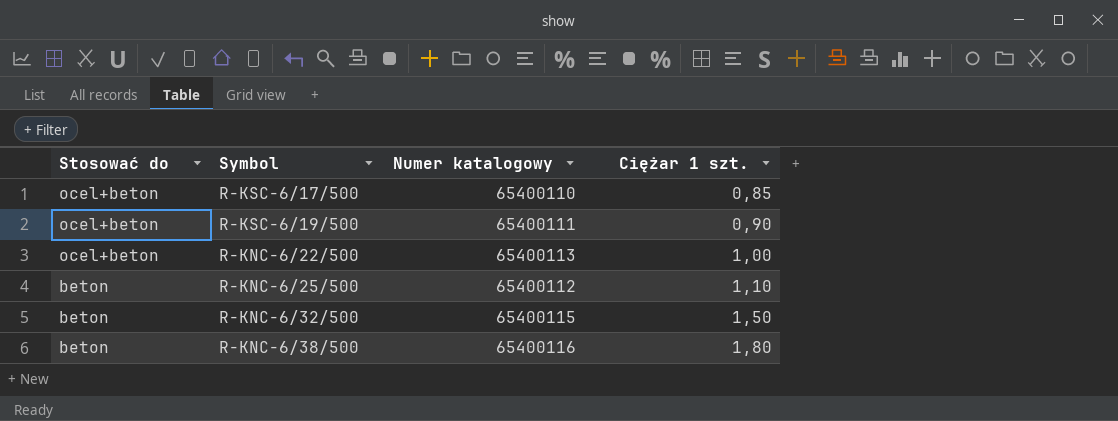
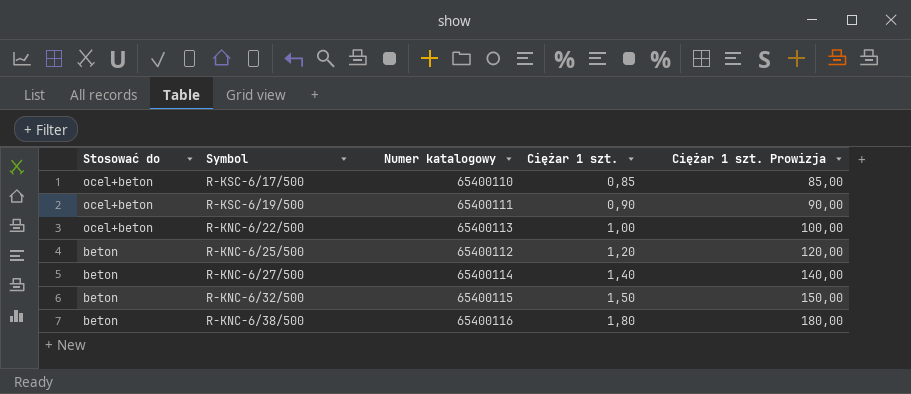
column Ciężar 1 szt. Prowizja | formula: none -> [Ciężar 1 szt.] * 100
R-KNC-6/25/500 | Ciężar 1 szt.: 1,10 -> 1,20
row R-KNC-6/27/500: none -> beton | 65400114 | 1,40 | 140,00

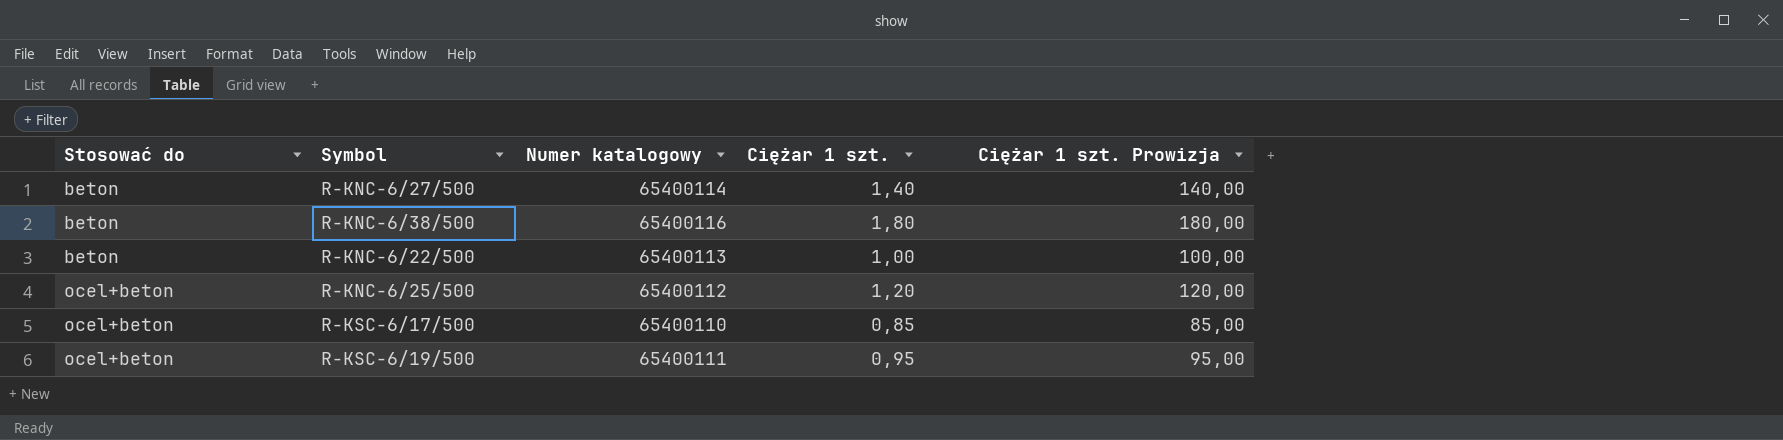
row order: Stosować do descending -> Stosować do ascending
row R-KNC-6/32/500: beton | 65400115 | 1,50 | 150,00 -> none
R-KNC-6/22/500 | Stosować do: ocel+beton -> beton
R-KNC-6/25/500 | Stosować do: beton -> ocel+beton
R-KSC-6/19/500 | Ciężar 1 szt.: 0,90 -> 0,95
R-KSC-6/19/500 | Ciężar 1 szt. Prowizja: 90,00 -> 95,00

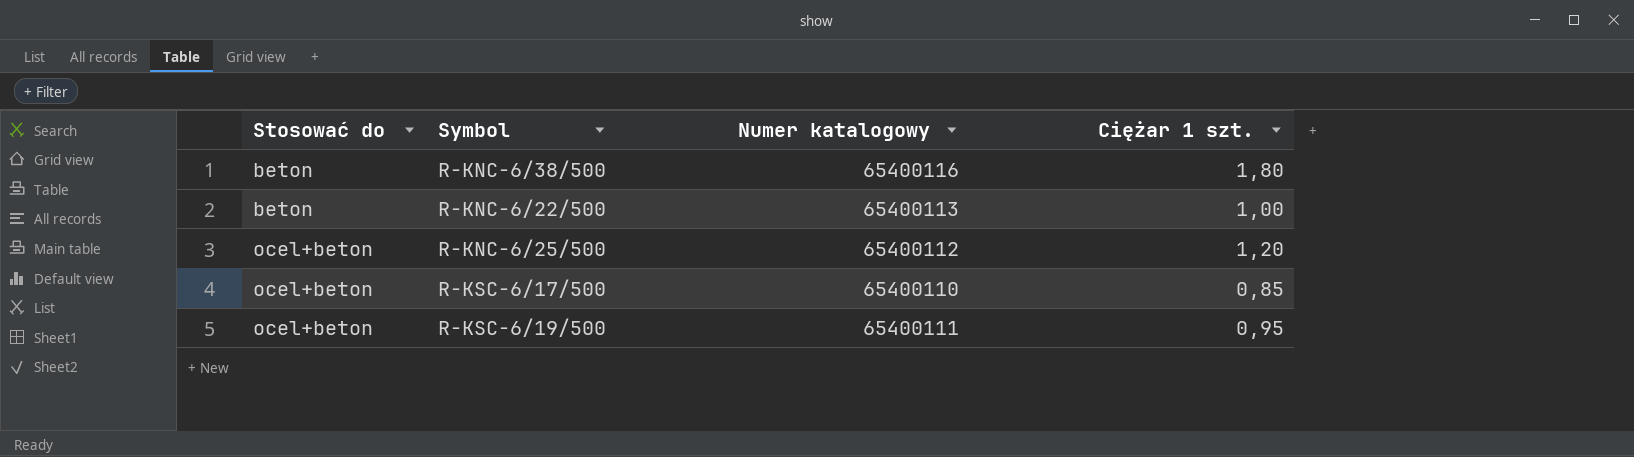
column Ciężar 1 szt. Prowizja | formula: [Ciężar 1 szt.] * 100 -> none
row R-KNC-6/27/500: beton | 65400114 | 1,40 | 140,00 -> none

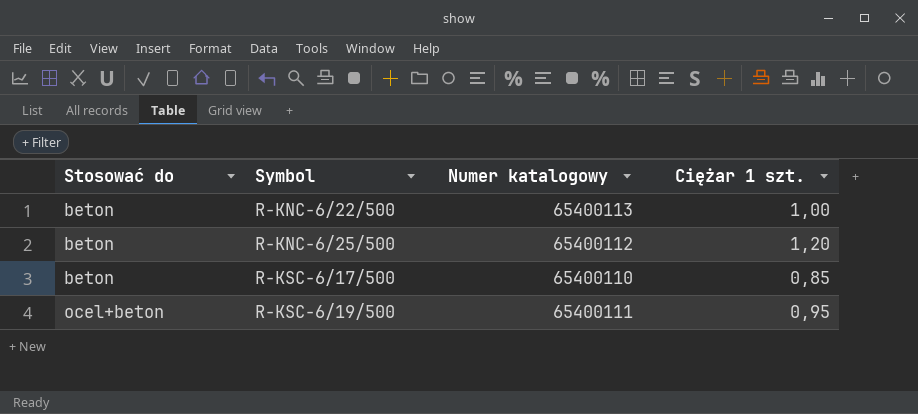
row R-KNC-6/38/500: beton | 65400116 | 1,80 -> none
R-KNC-6/25/500 | Stosować do: ocel+beton -> beton
R-KSC-6/17/500 | Stosować do: ocel+beton -> beton

